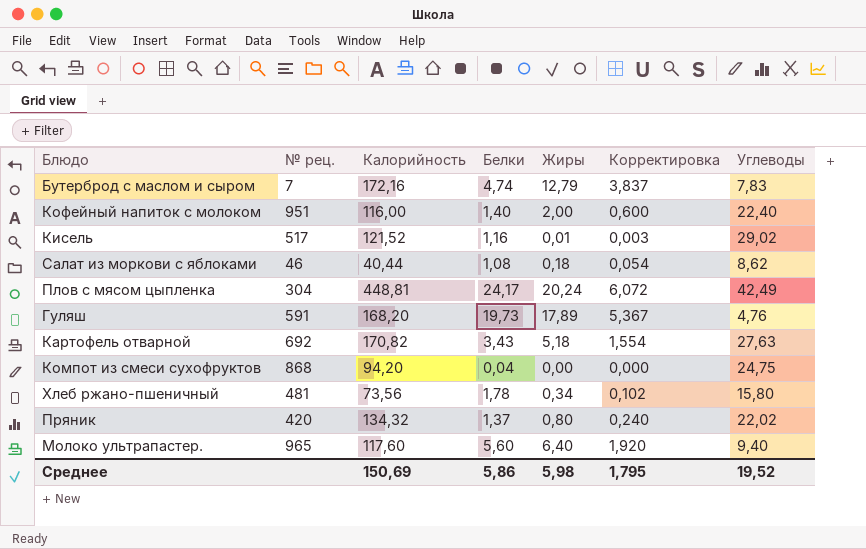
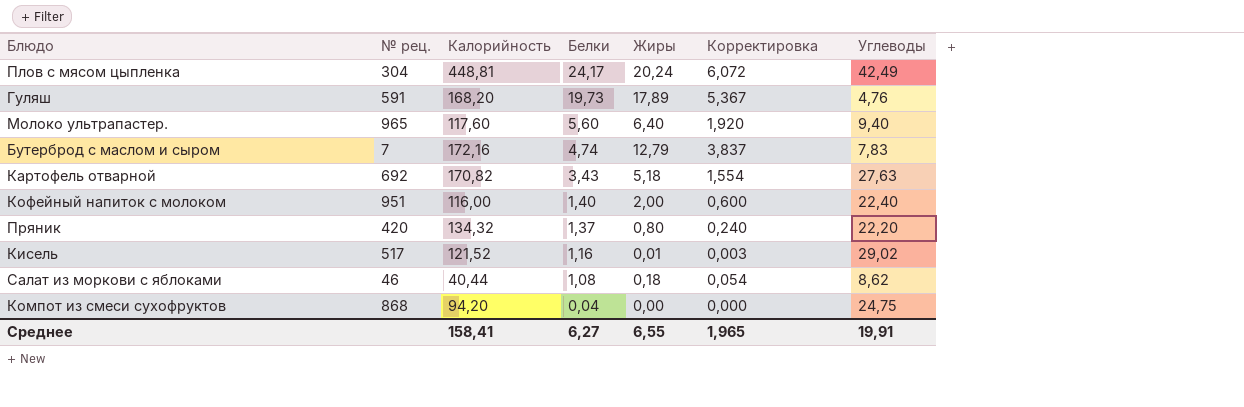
row order: none -> Белки descending
row Хлеб ржано-пшеничный: 481 | 73,56 | 1,78 | 0,34 | 0,102 | 15,80 -> none
Пряник | Углеводы: 22,02 -> 22,20
Среднее | Калорийность: 150,69 -> 158,41
Среднее | Белки: 5,86 -> 6,27
Среднее | Жиры: 5,98 -> 6,55
Среднее | Корректировка: 1,795 -> 1,965
Среднее | Углеводы: 19,52 -> 19,91

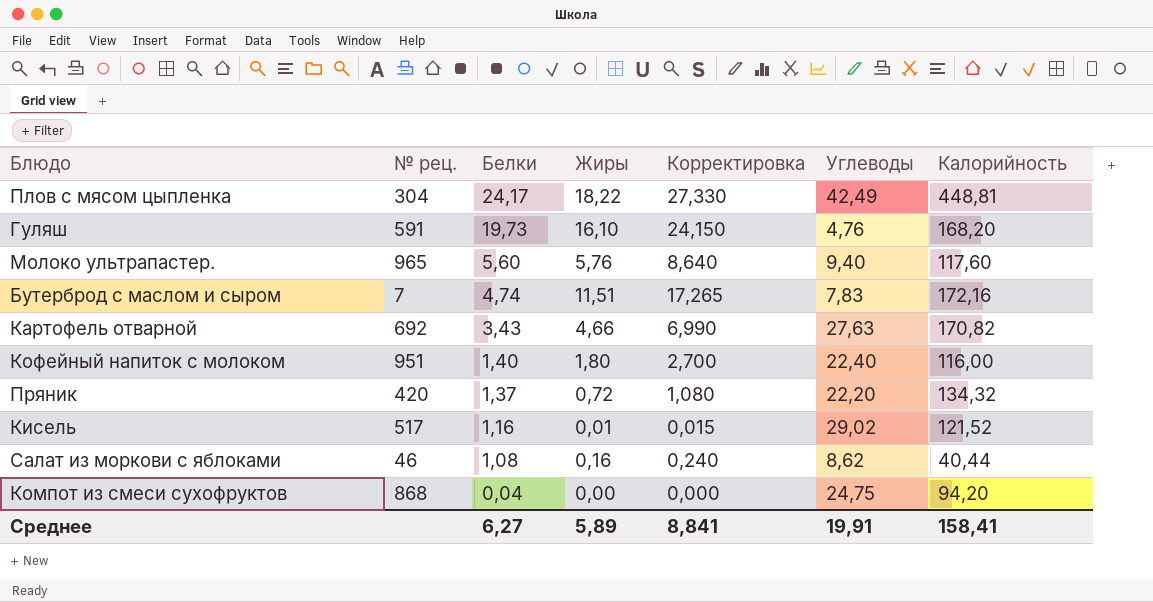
column Корректировка | formula: [Жиры] * 0,3 -> [Жиры] * 1,5
column Калорийность | position: 3 -> 7
Плов с мясом цыпленка | Жиры: 20,24 -> 18,22
Гуляш | Жиры: 17,89 -> 16,10
Молоко ультрапастер. | Жиры: 6,40 -> 5,76
Бутерброд с маслом и сыром | Жиры: 12,79 -> 11,51
Картофель отварной | Жиры: 5,18 -> 4,66
Кофейный напиток с молоком | Жиры: 2,00 -> 1,80
Пряник | Жиры: 0,80 -> 0,72
Салат из моркови с яблоками | Жиры: 0,18 -> 0,16
Среднее | Жиры: 6,55 -> 5,89
Среднее | Корректировка: 1,965 -> 8,841

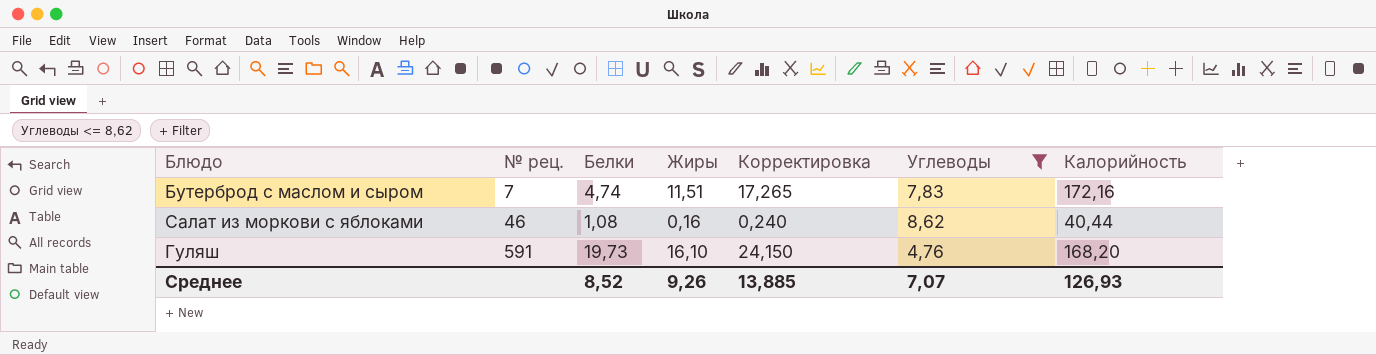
filter: none -> Углеводы <= 8,62
row order: Белки descending -> № рец. ascending
Среднее | Белки: 6,27 -> 8,52
Среднее | Жиры: 5,89 -> 9,26
Среднее | Корректировка: 8,841 -> 13,885
Среднее | Углеводы: 19,91 -> 7,07
Среднее | Калорийность: 158,41 -> 126,93

